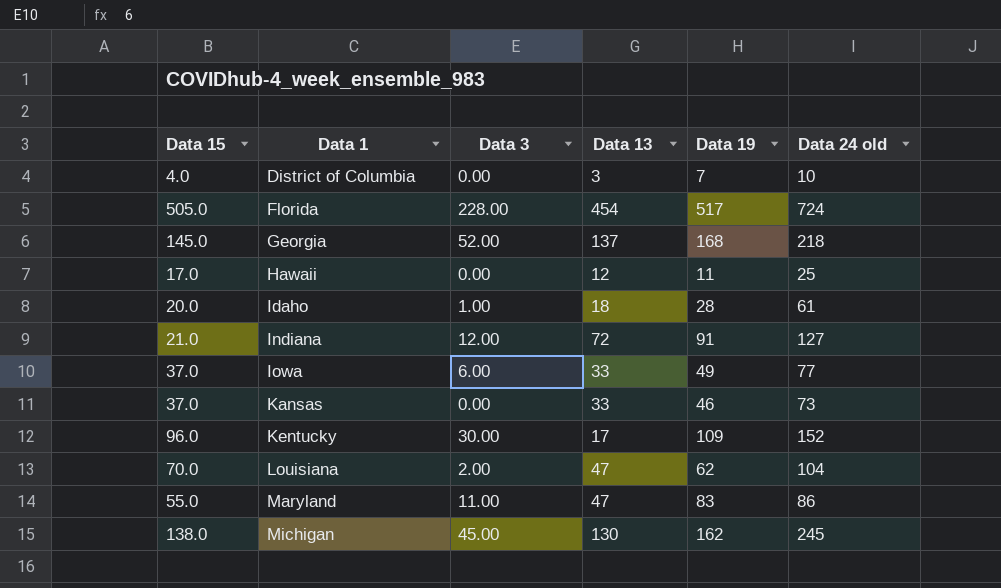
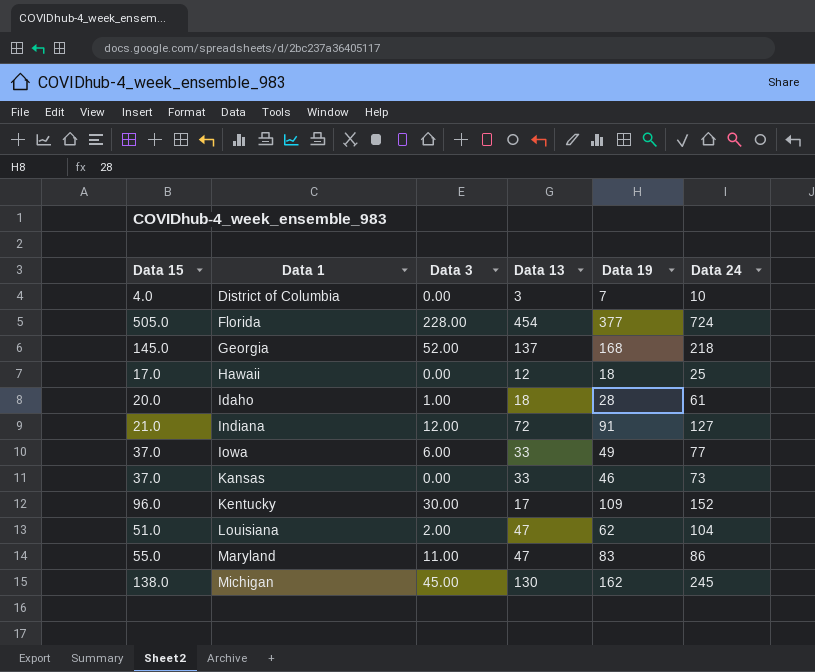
column name: Data 24 old -> Data 24
Florida | Data 19: 517 -> 377
Hawaii | Data 19: 11 -> 18
Louisiana | Data 15: 70.0 -> 51.0

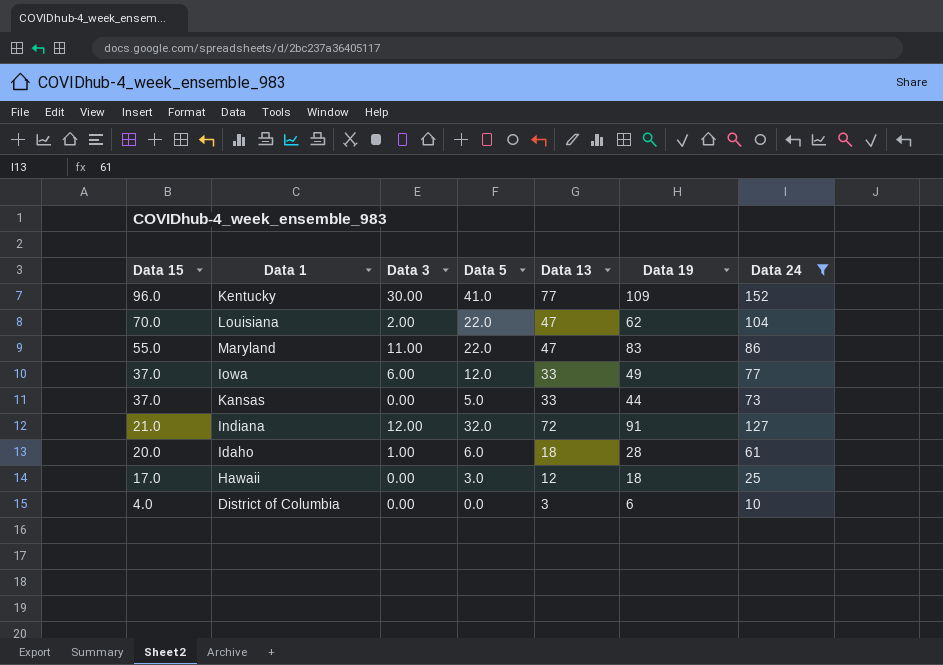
filter: none -> Data 24 <= 152
row order: Data 1 ascending -> Data 15 descending
column Data 5 | position: none -> 4
Kentucky | Data 13: 17 -> 77
Louisiana | Data 15: 51.0 -> 70.0
Kansas | Data 19: 46 -> 44
District of Columbia | Data 19: 7 -> 6

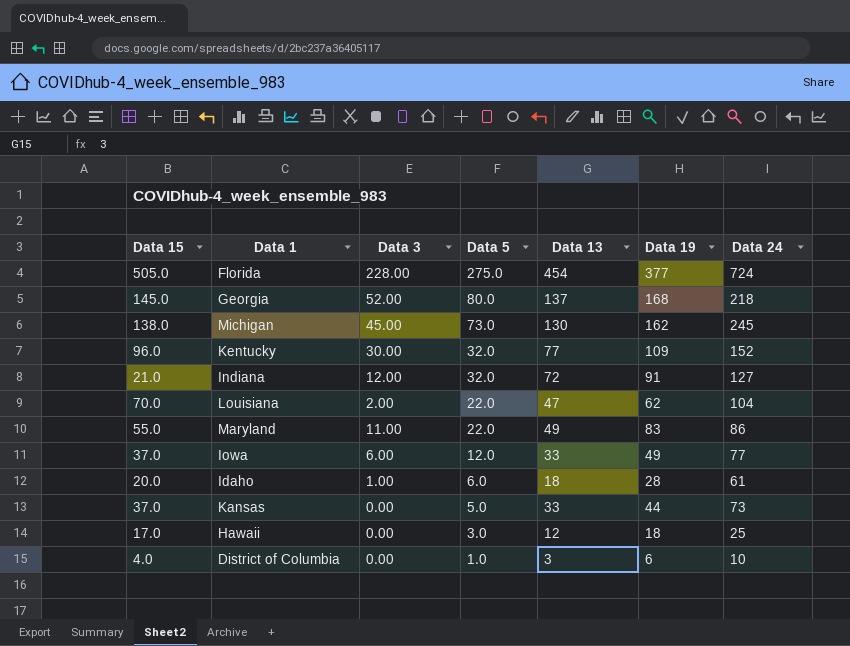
filter: Data 24 <= 152 -> none
row order: Data 15 descending -> Data 5 descending
Kentucky | Data 5: 41.0 -> 32.0
Maryland | Data 13: 47 -> 49
District of Columbia | Data 5: 0.0 -> 1.0

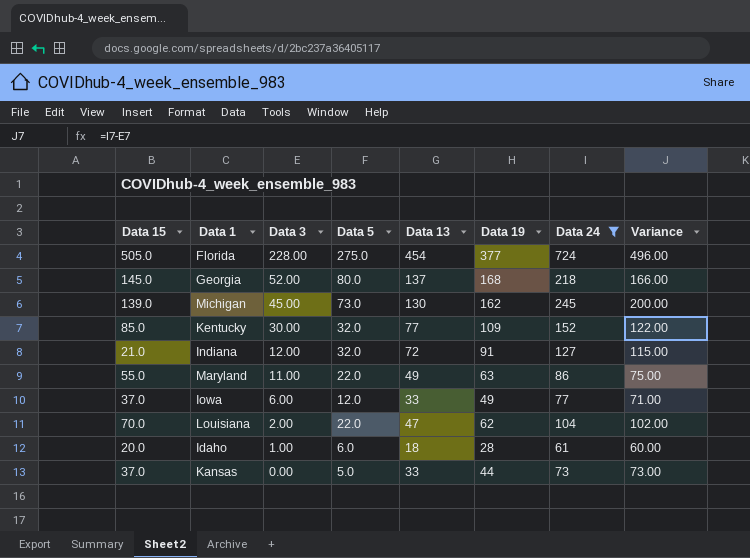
filter: none -> Data 24 >= 61
row order: Data 5 descending -> Data 3 descending
column Variance | formula: none -> [Data 24] - [Data 3]
Michigan | Data 15: 138.0 -> 139.0
Kentucky | Data 15: 96.0 -> 85.0
Maryland | Data 19: 83 -> 63

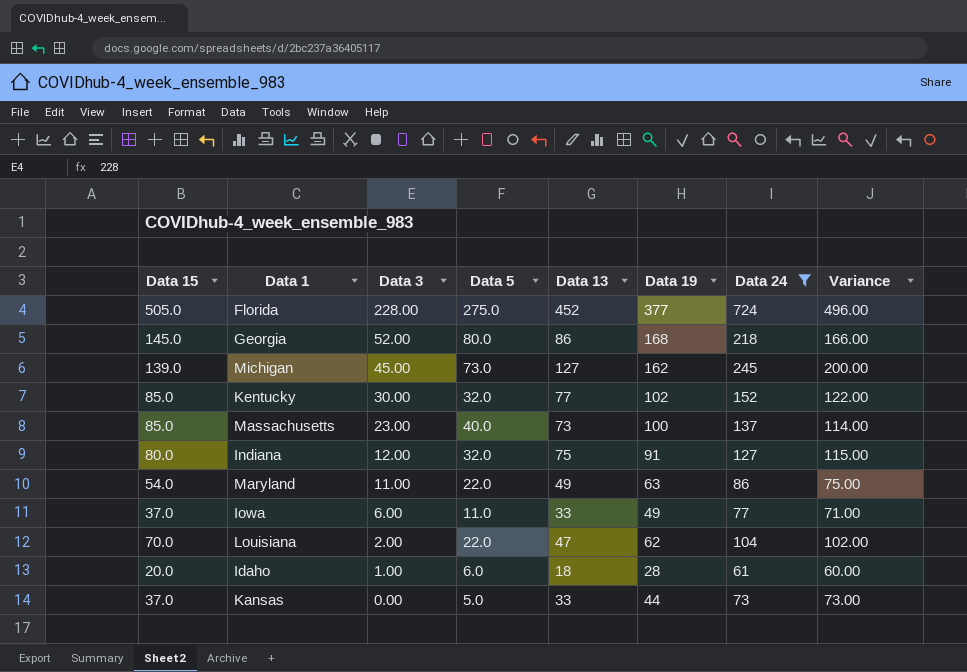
Florida | Data 13: 454 -> 452
Georgia | Data 13: 137 -> 86
Michigan | Data 13: 130 -> 127
Kentucky | Data 19: 109 -> 102
row Massachusetts: none -> 85.0 | 23.00 | 40.0 | 73 | 100 | 137 | 114.00
Indiana | Data 15: 21.0 -> 80.0
Indiana | Data 13: 72 -> 75
Maryland | Data 15: 55.0 -> 54.0
Iowa | Data 5: 12.0 -> 11.0

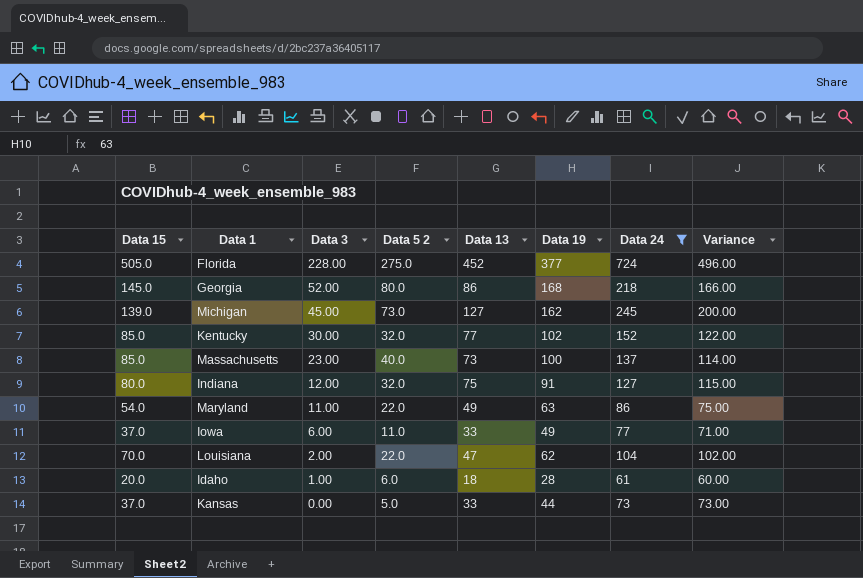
column name: Data 5 -> Data 5 2

